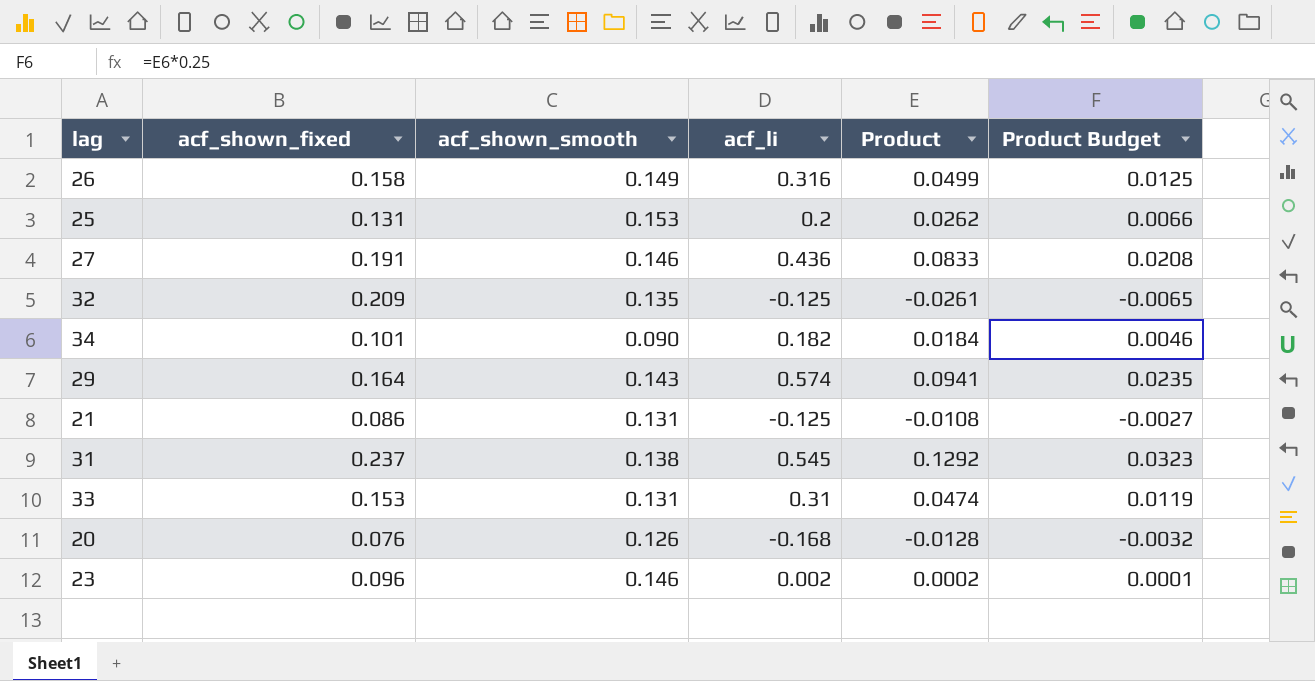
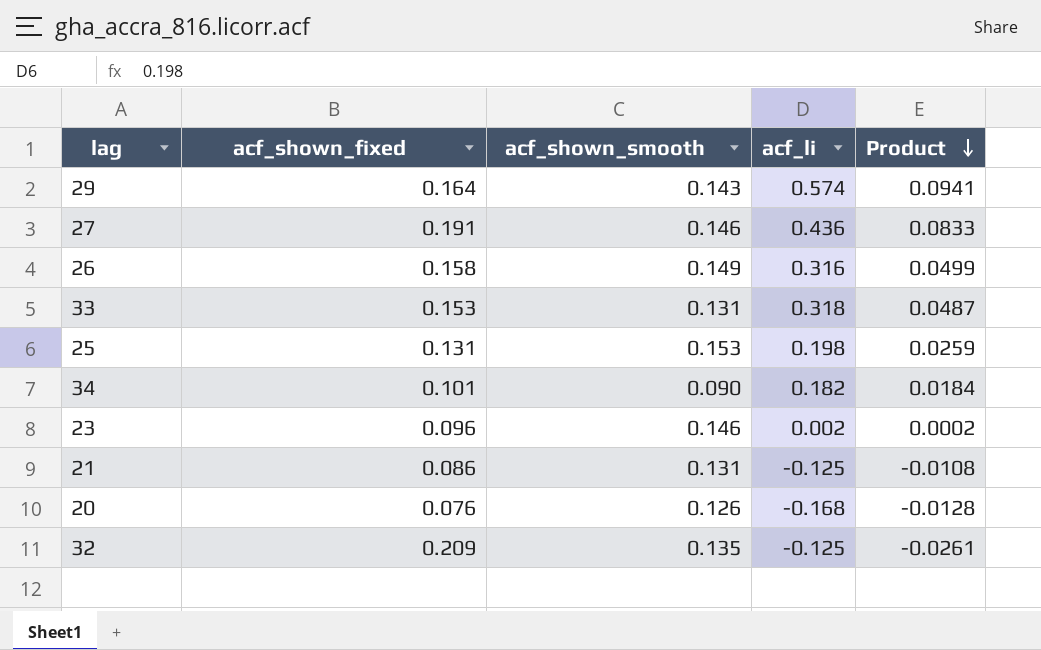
row order: none -> Product descending
column Product Budget | formula: [Product] * 0.25 -> none
row 31: 0.237 | 0.138 | 0.545 | 0.1292 | 0.0323 -> none
33 | acf_li: 0.31 -> 0.318
33 | Product: 0.0474 -> 0.0487
25 | acf_li: 0.2 -> 0.198
25 | Product: 0.0262 -> 0.0259

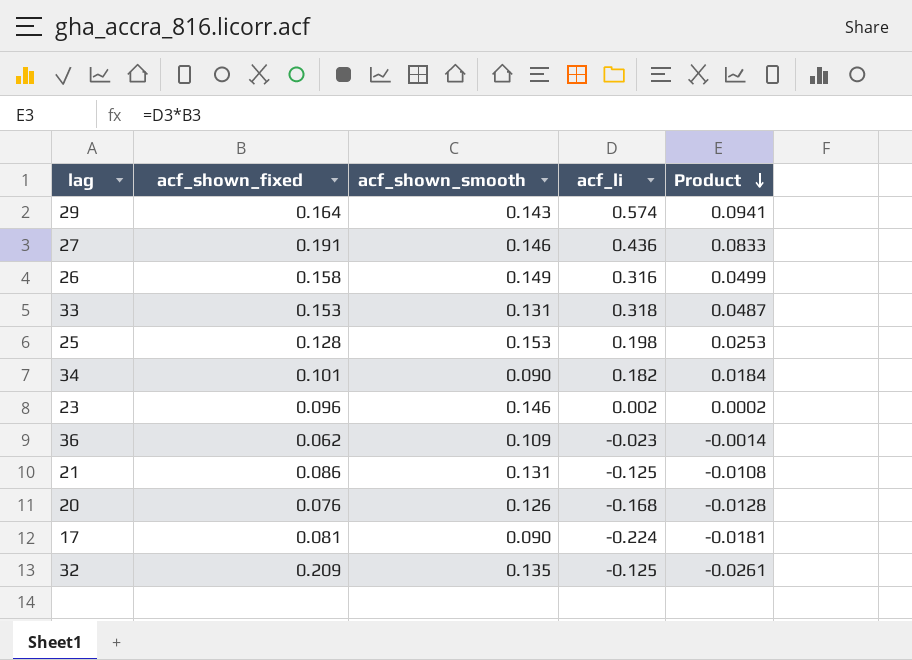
25 | acf_shown_fixed: 0.131 -> 0.128
25 | Product: 0.0259 -> 0.0253
row 36: none -> 0.062 | 0.109 | -0.023 | -0.0014
row 17: none -> 0.081 | 0.090 | -0.224 | -0.0181

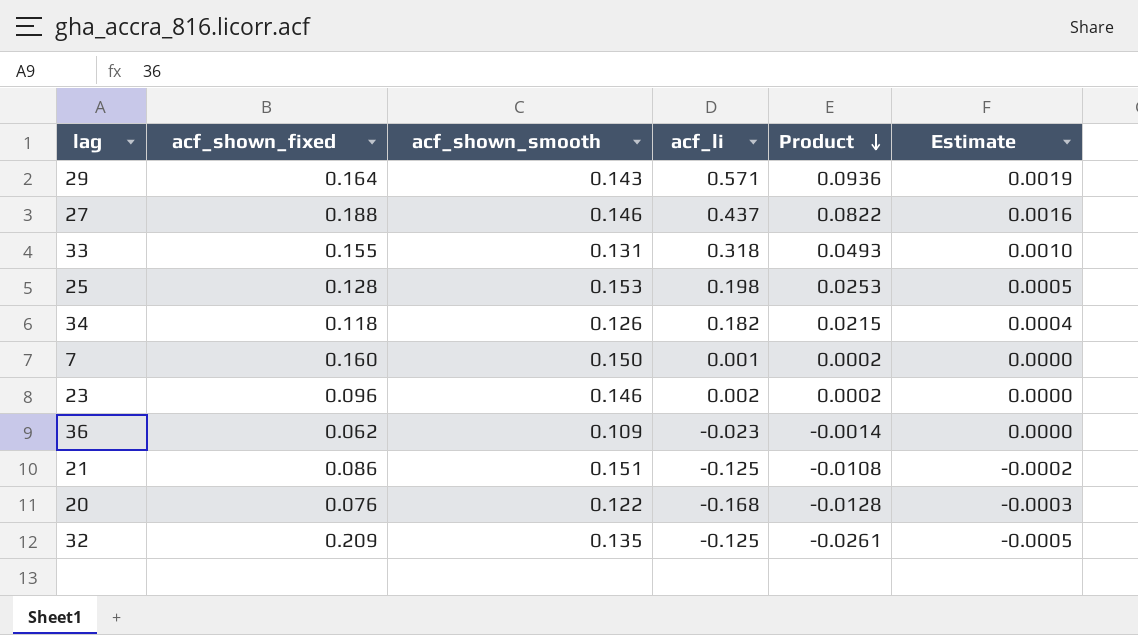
column Estimate | formula: none -> [Product] * 0.02
row 26: 0.158 | 0.149 | 0.316 | 0.0499 -> none
row 17: 0.081 | 0.090 | -0.224 | -0.0181 -> none
29 | acf_li: 0.574 -> 0.571
29 | Product: 0.0941 -> 0.0936
27 | acf_shown_fixed: 0.191 -> 0.188
27 | acf_li: 0.436 -> 0.437
27 | Product: 0.0833 -> 0.0822
33 | acf_shown_fixed: 0.153 -> 0.155
33 | Product: 0.0487 -> 0.0493
34 | acf_shown_fixed: 0.101 -> 0.118
34 | acf_shown_smooth: 0.090 -> 0.126
34 | Product: 0.0184 -> 0.0215
row 7: none -> 0.160 | 0.150 | 0.001 | 0.0002 | 0.0000
21 | acf_shown_smooth: 0.131 -> 0.151
20 | acf_shown_smooth: 0.126 -> 0.122

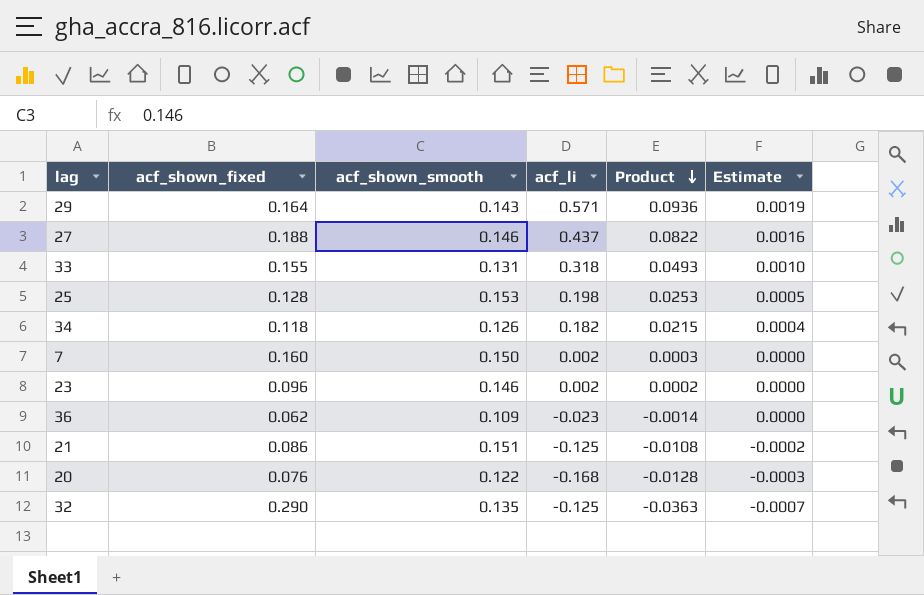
7 | acf_li: 0.001 -> 0.002
7 | Product: 0.0002 -> 0.0003
32 | acf_shown_fixed: 0.209 -> 0.290
32 | Product: -0.0261 -> -0.0363
32 | Estimate: -0.0005 -> -0.0007

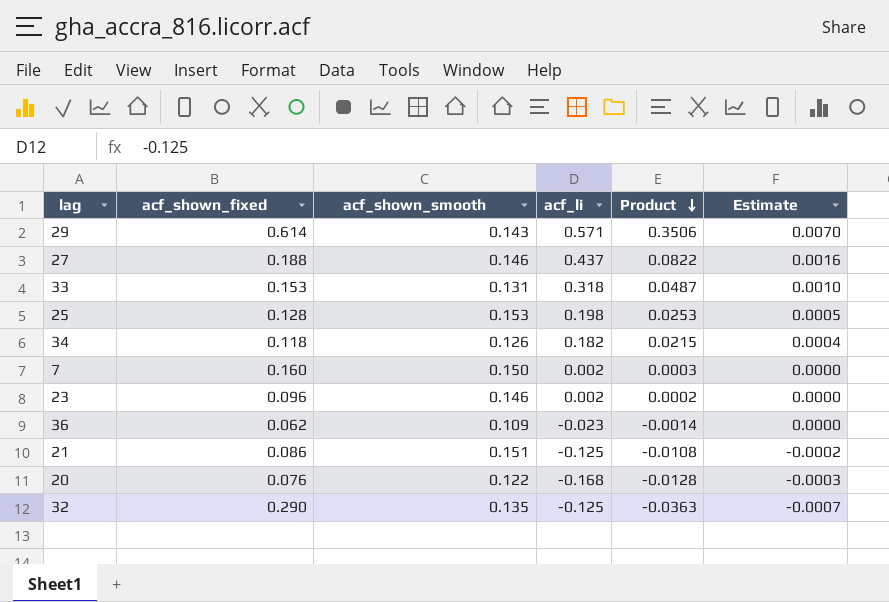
29 | acf_shown_fixed: 0.164 -> 0.614
29 | Product: 0.0936 -> 0.3506
29 | Estimate: 0.0019 -> 0.0070
33 | acf_shown_fixed: 0.155 -> 0.153
33 | Product: 0.0493 -> 0.0487

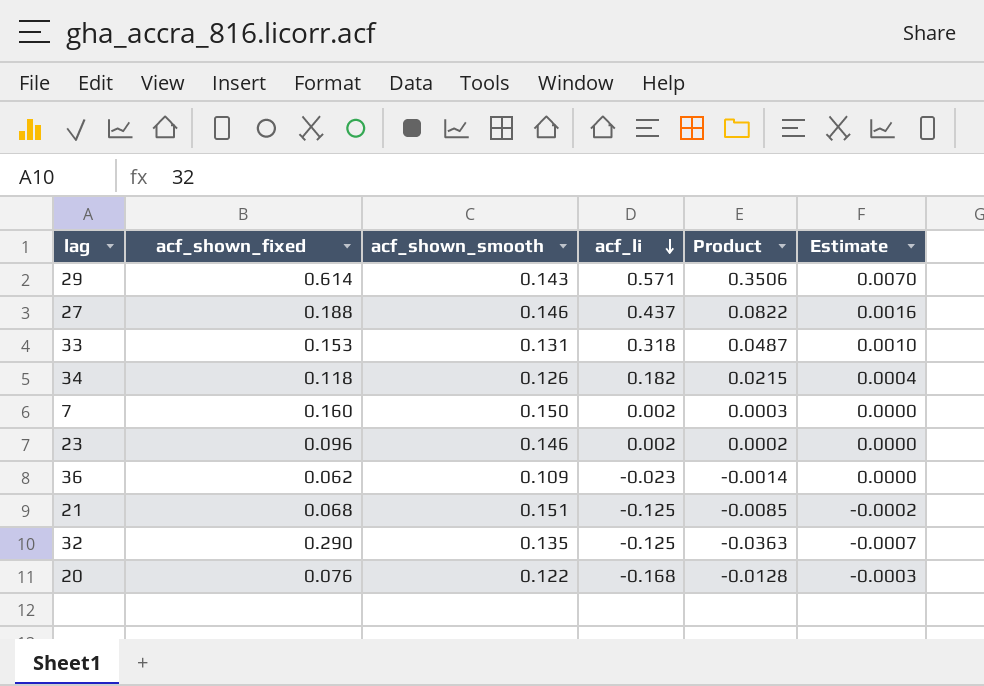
row order: Product descending -> acf_li descending
row 25: 0.128 | 0.153 | 0.198 | 0.0253 | 0.0005 -> none
21 | acf_shown_fixed: 0.086 -> 0.068
21 | Product: -0.0108 -> -0.0085

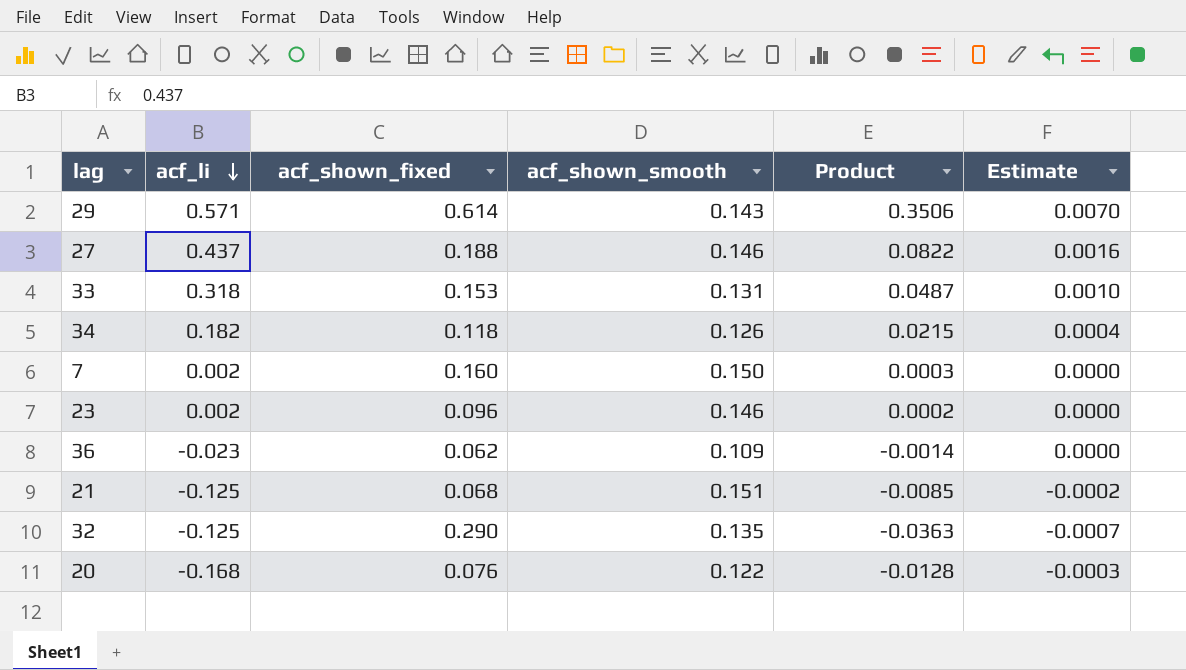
column acf_li | position: 4 -> 2

